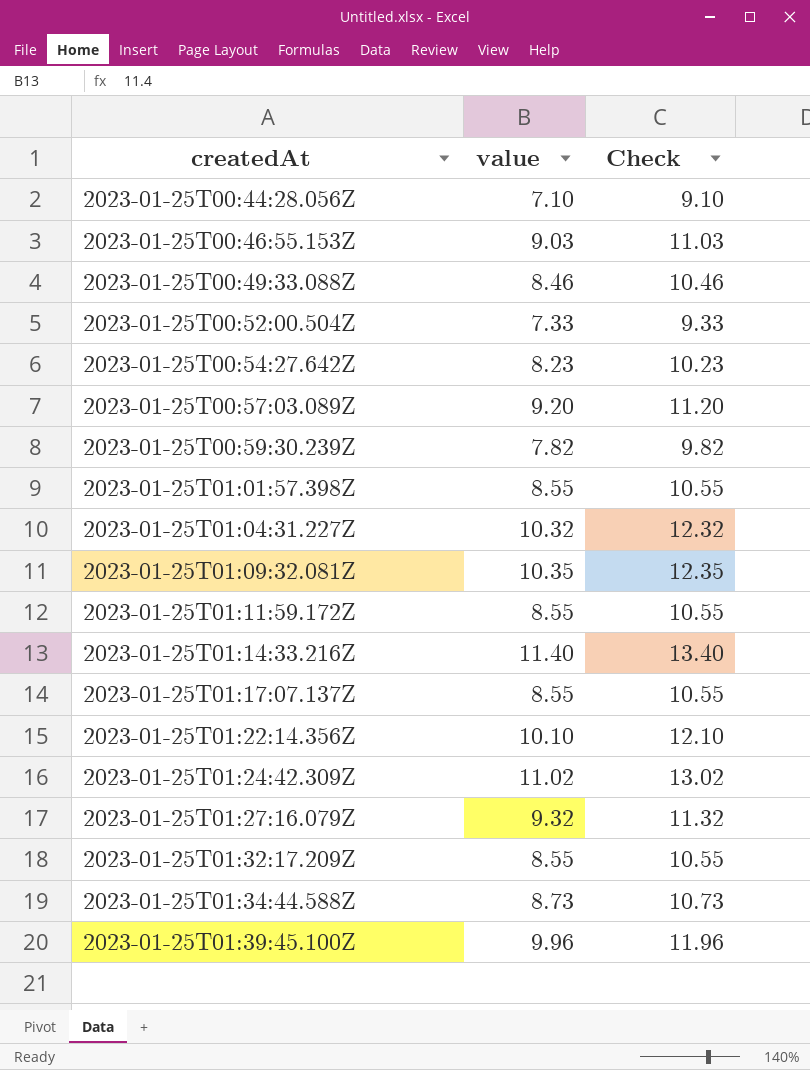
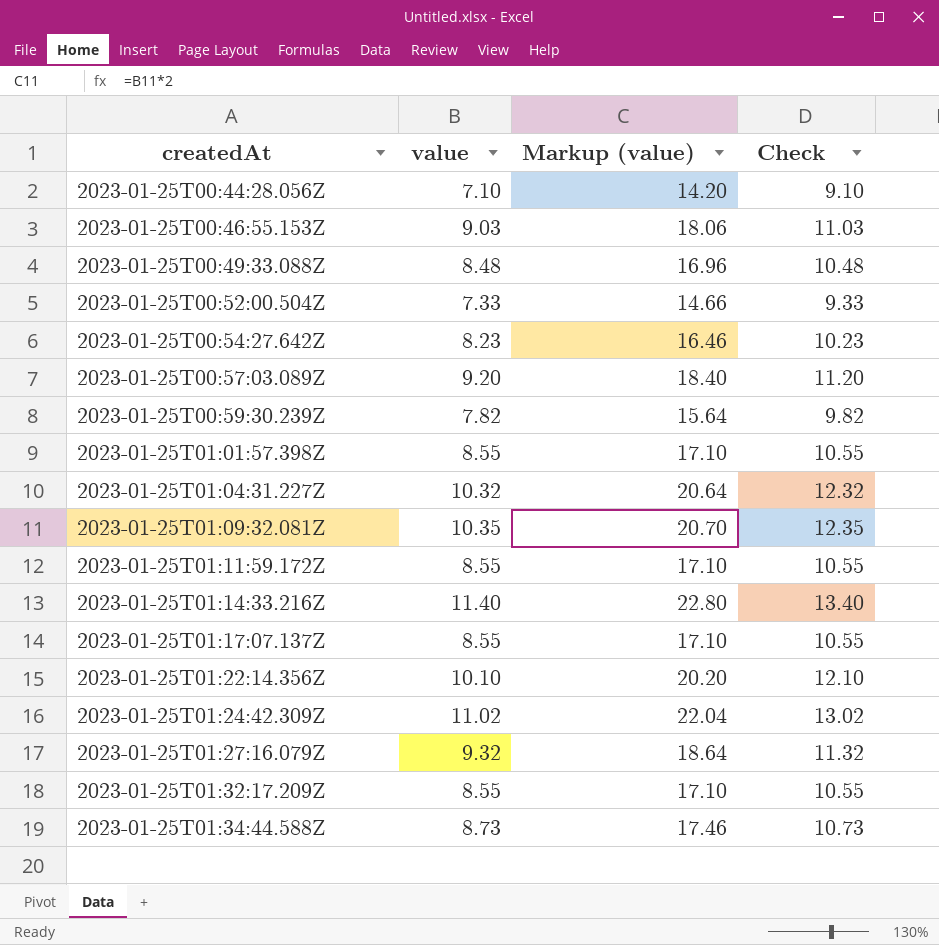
column Markup (value) | formula: none -> [value] * 2
row 2023-01-25T01:39:45.100Z: 9.96 | 11.96 -> none
2023-01-25T00:49:33.088Z | value: 8.46 -> 8.48
2023-01-25T00:49:33.088Z | Check: 10.46 -> 10.48

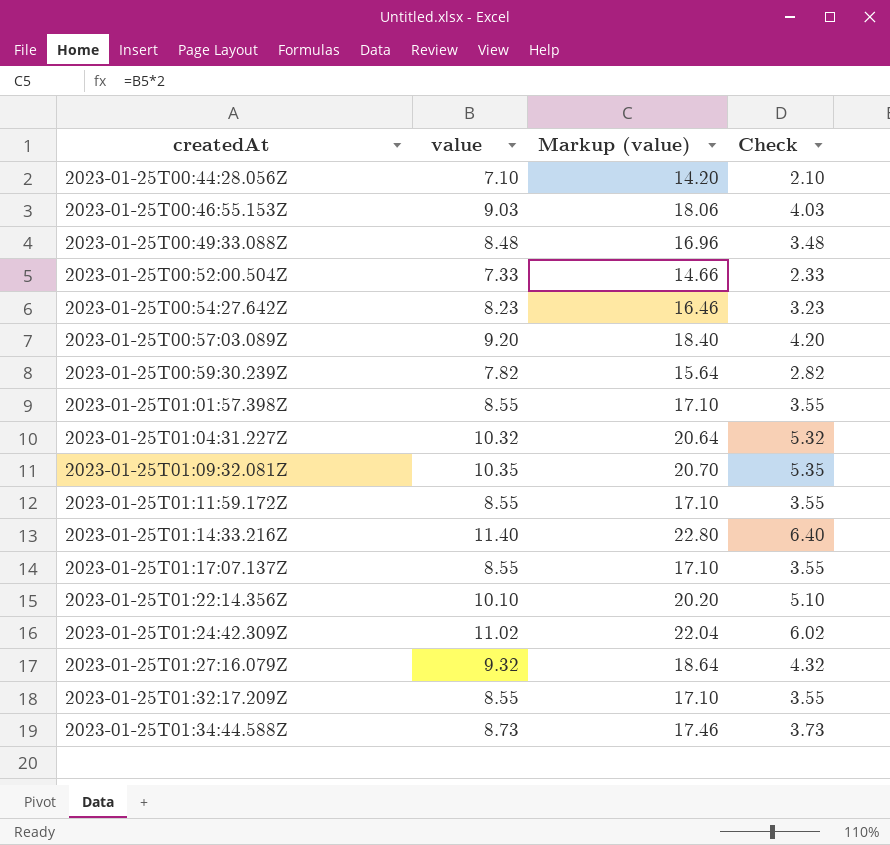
column Check | formula: [value] + 2 -> [value] - 5

